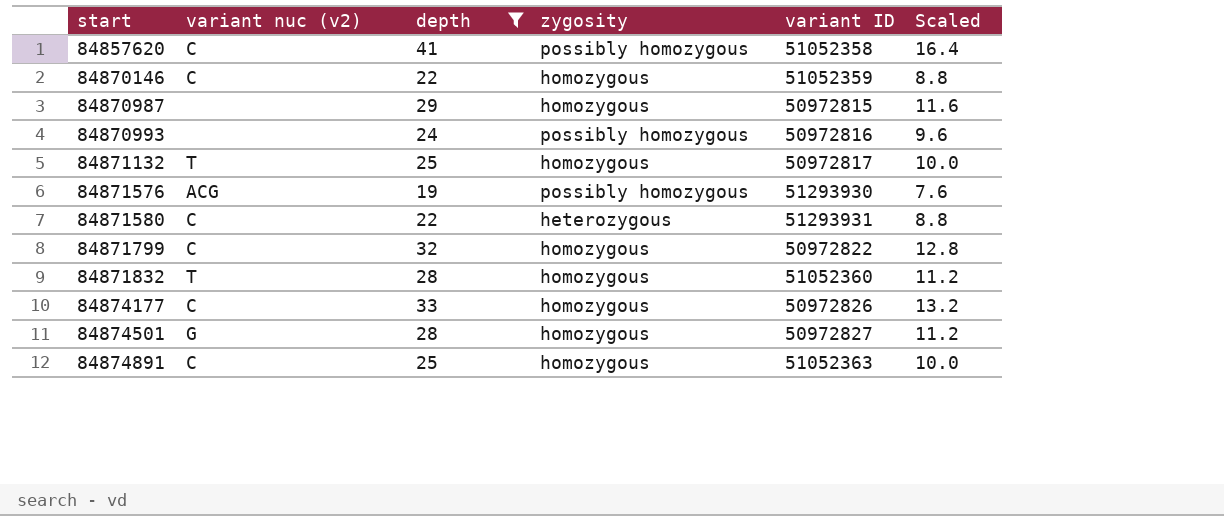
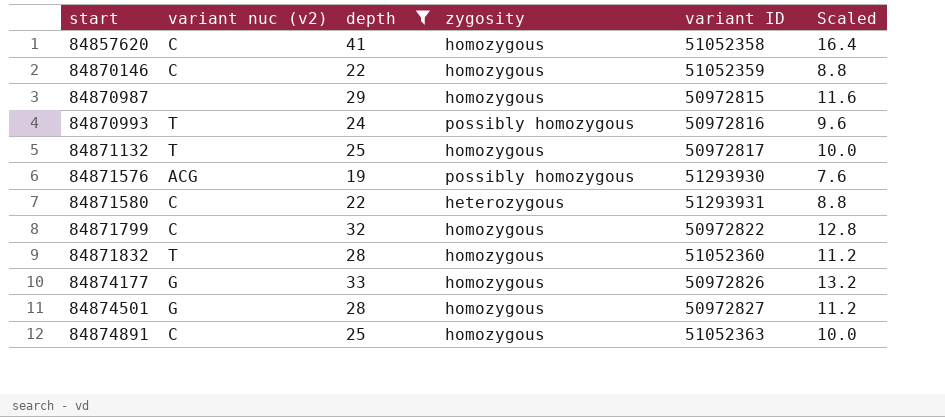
84857620 | zygosity: possibly homozygous -> homozygous
84870993 | variant nuc (v2): none -> T
84874177 | variant nuc (v2): C -> G

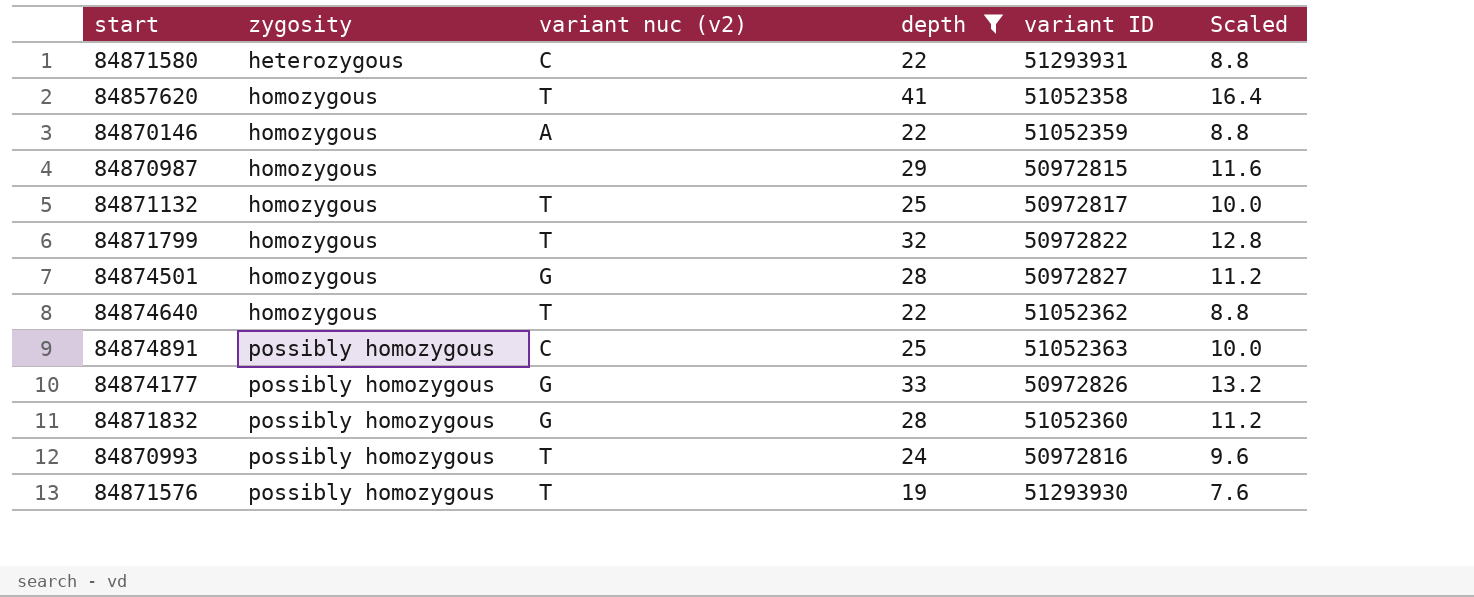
row order: start ascending -> zygosity ascending
column zygosity | position: 4 -> 2
84857620 | variant nuc (v2): C -> T
84870146 | variant nuc (v2): C -> A
84871799 | variant nuc (v2): C -> T
row 84874640: none -> homozygous | T | 22 | 51052362 | 8.8
84874891 | zygosity: homozygous -> possibly homozygous
84874177 | zygosity: homozygous -> possibly homozygous
84871832 | zygosity: homozygous -> possibly homozygous
84871832 | variant nuc (v2): T -> G
84871576 | variant nuc (v2): ACG -> T

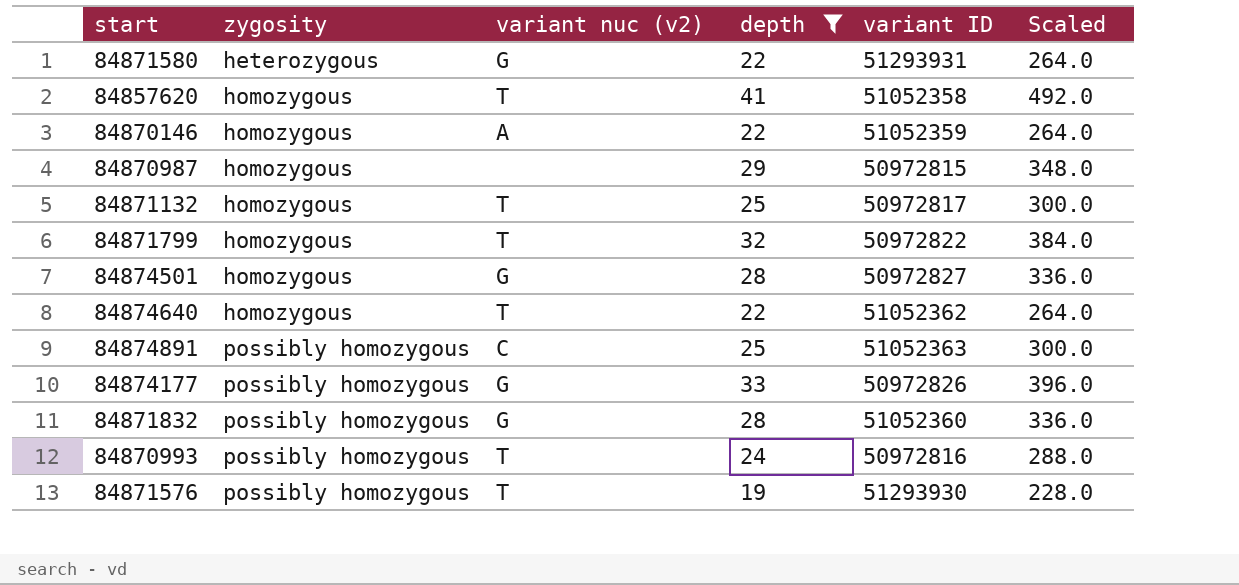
column Scaled | formula: [depth] * 0.4 -> [depth] * 12
84871580 | variant nuc (v2): C -> G

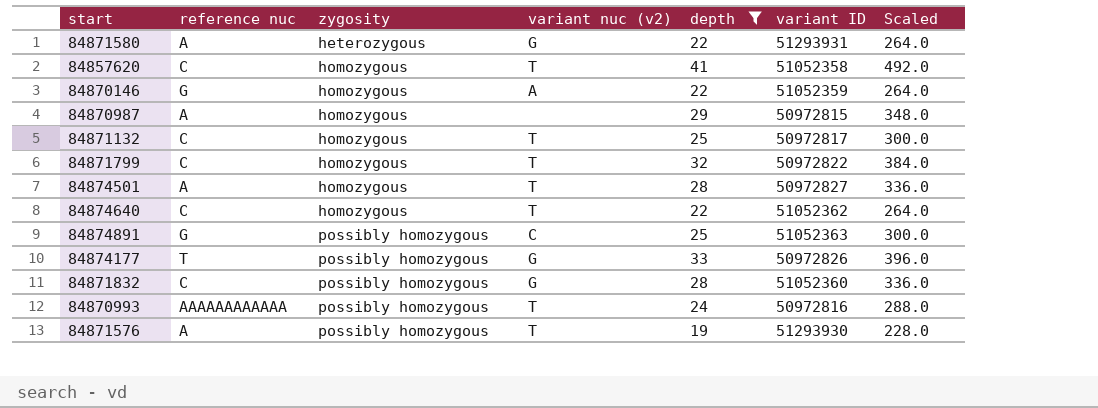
column reference nuc | position: none -> 2
84874501 | variant nuc (v2): G -> T

